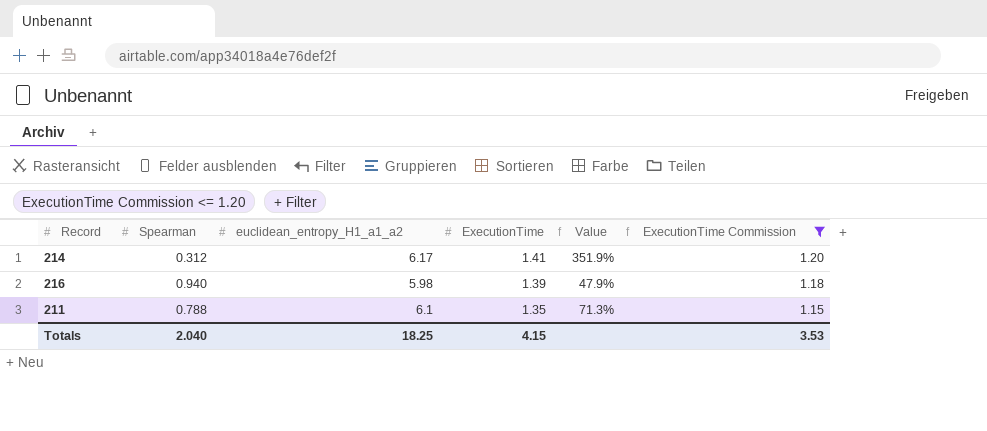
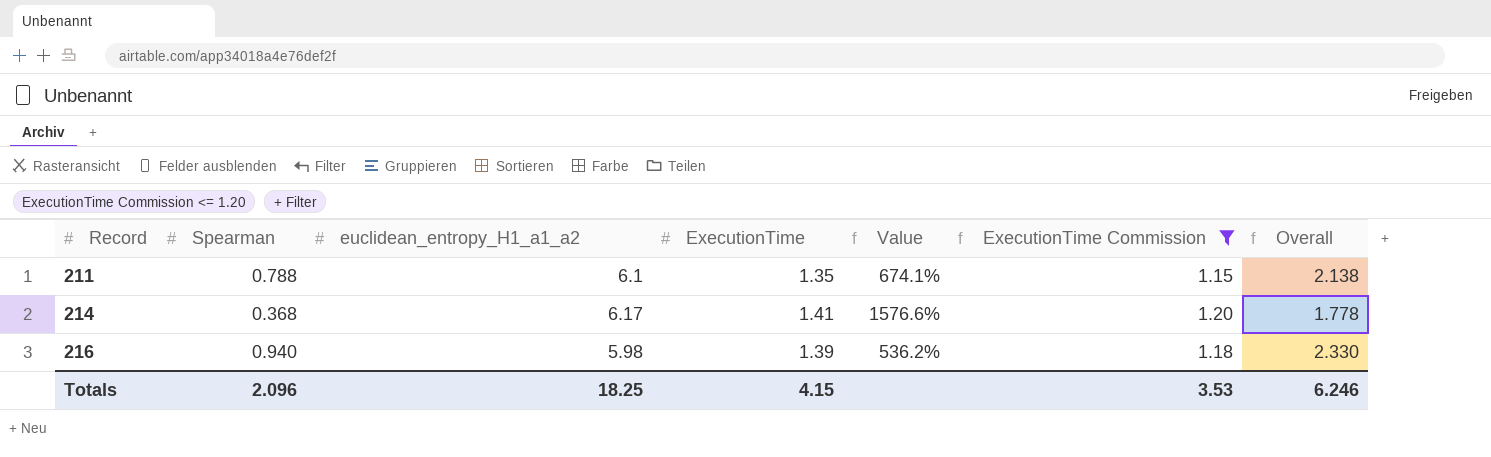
row order: ExecutionTime descending -> Record ascending
column Value | formula: ([ExecutionTime] - [Spearman]) / [Spearman] -> ([euclidean_entropy_H1_a1_a2] - [Spearman]) / [Spearman]
column Overall | formula: none -> [Spearman] + [ExecutionTime]
214 | Spearman: 0.312 -> 0.368
Totals | Spearman: 2.040 -> 2.096

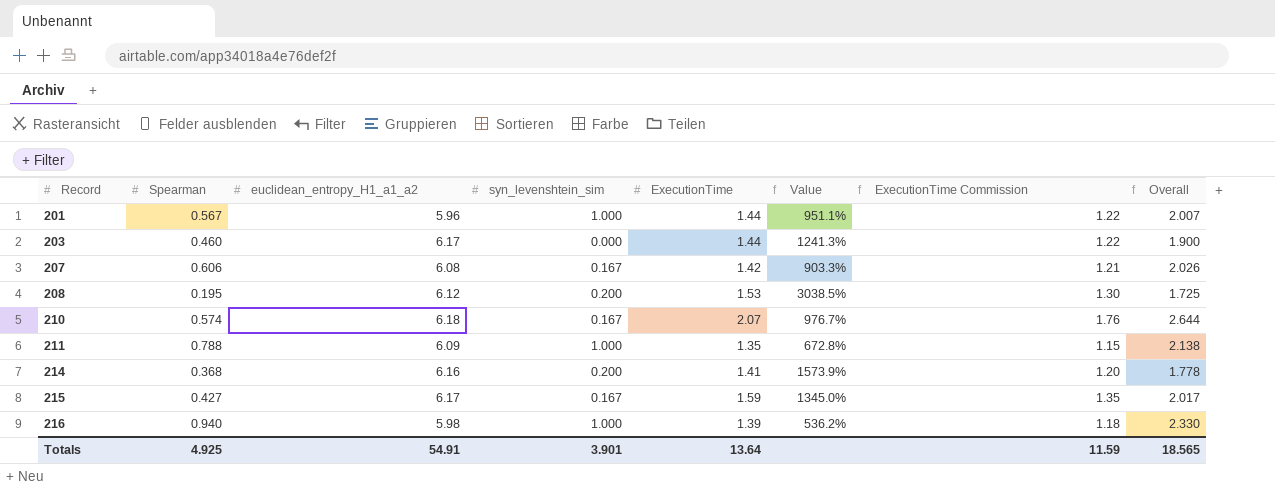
filter: ExecutionTime Commission <= 1.20 -> none
column syn_levenshtein_sim | position: none -> 4
211 | euclidean_entropy_H1_a1_a2: 6.1 -> 6.09
211 | Value: 674.1% -> 672.8%
214 | euclidean_entropy_H1_a1_a2: 6.17 -> 6.16
214 | Value: 1576.6% -> 1573.9%
Totals | Spearman: 2.096 -> 4.925
Totals | euclidean_entropy_H1_a1_a2: 18.25 -> 54.91
Totals | ExecutionTime: 4.15 -> 13.64
Totals | ExecutionTime Commission: 3.53 -> 11.59
Totals | Overall: 6.246 -> 18.565

